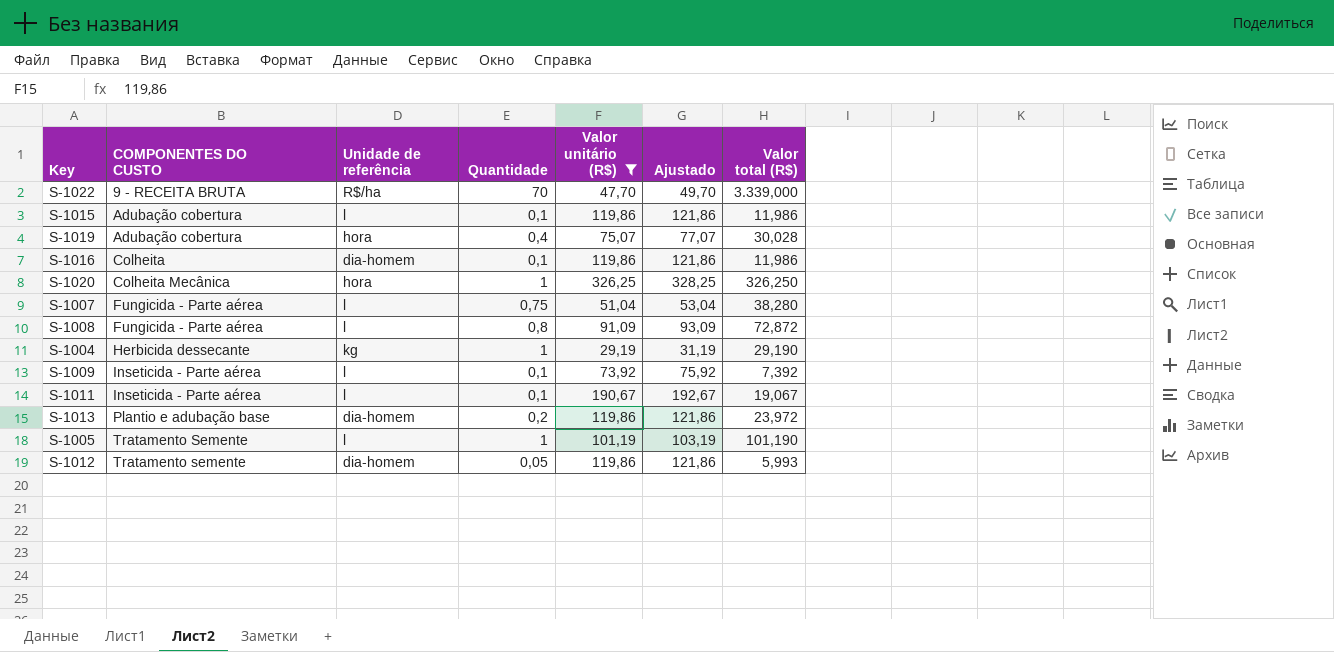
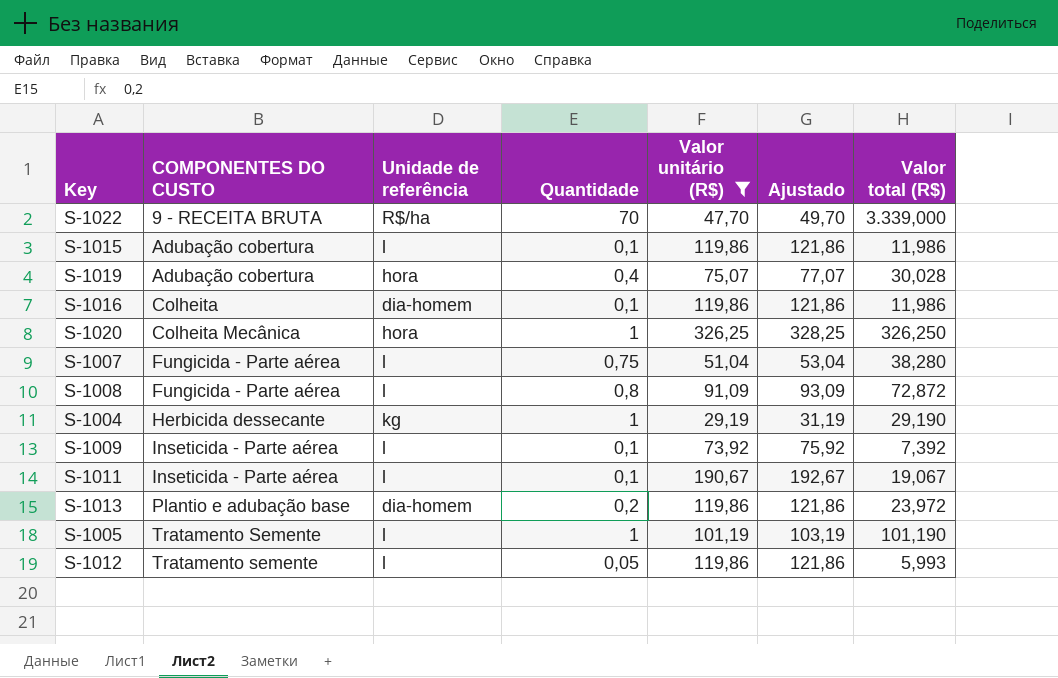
S-1012 | Unidade de referência: dia-homem -> l

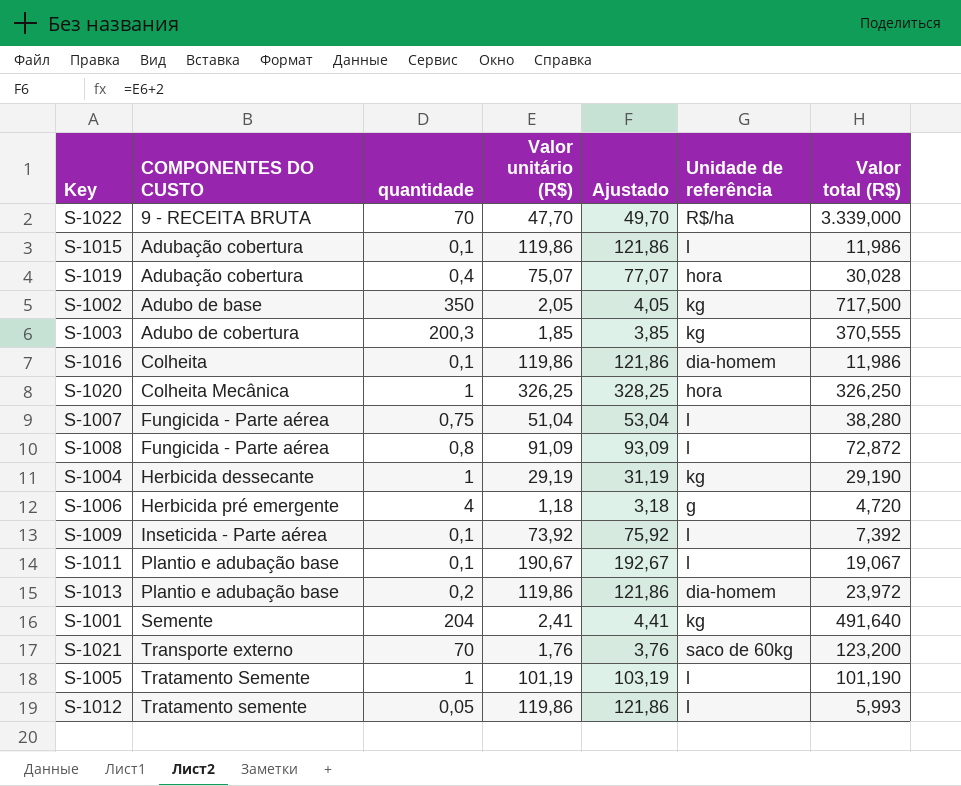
filter: Valor unitário (R$) >= 29,19 -> none
column name: Quantidade -> quantidade
column Unidade de referência | position: 3 -> 6
S-1011 | COMPONENTES DO CUSTO: Inseticida - Parte aérea -> Plantio e adubação base

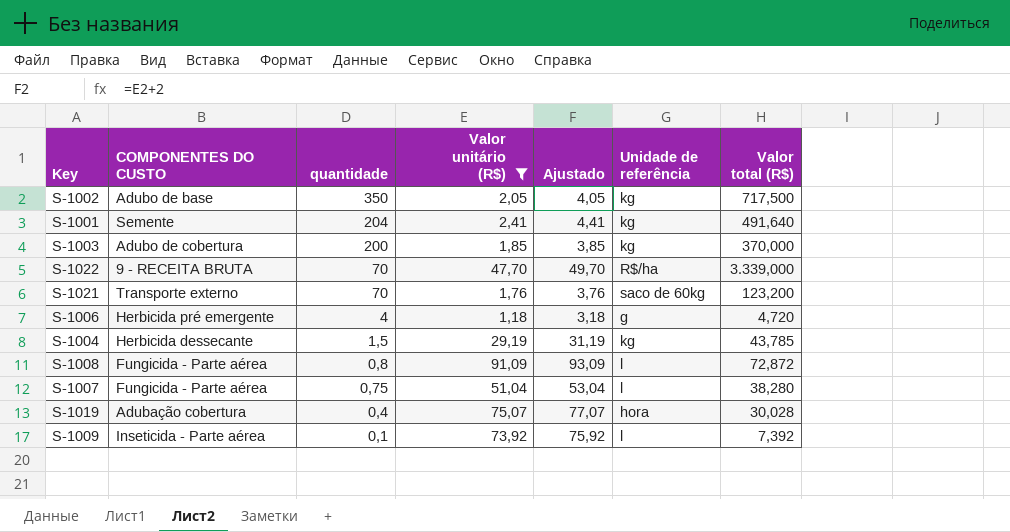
filter: none -> Valor unitário (R$) <= 91,09
row order: COMPONENTES DO CUSTO ascending -> quantidade descending
S-1003 | quantidade: 200,3 -> 200
S-1003 | Valor total (R$): 370,555 -> 370,000
S-1004 | quantidade: 1 -> 1,5
S-1004 | Valor total (R$): 29,190 -> 43,785

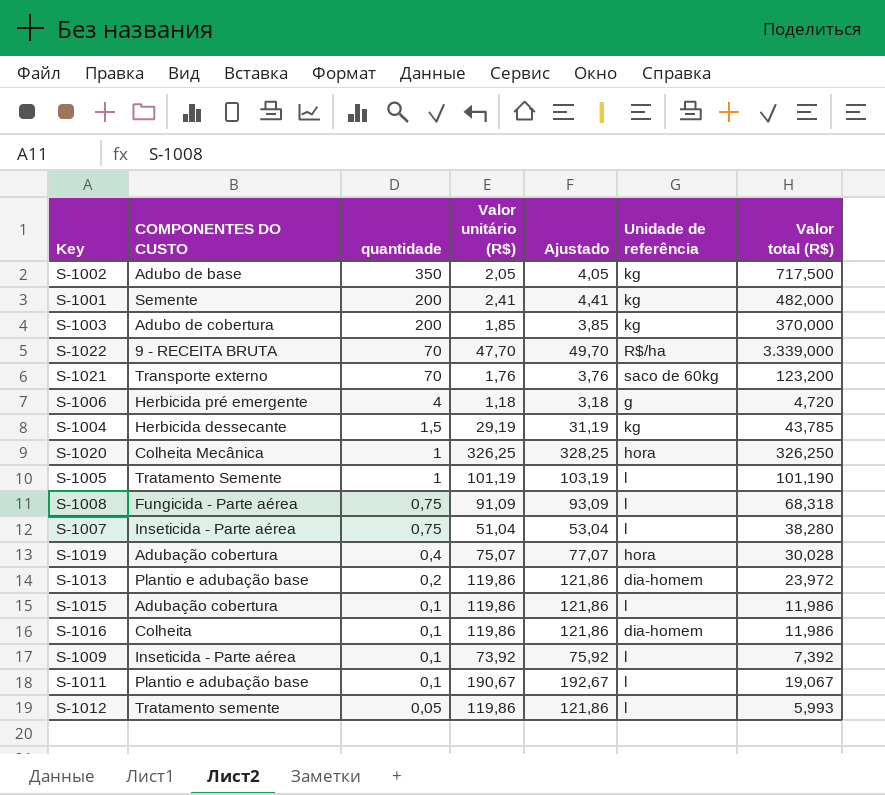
filter: Valor unitário (R$) <= 91,09 -> none
S-1001 | quantidade: 204 -> 200
S-1001 | Valor total (R$): 491,640 -> 482,000
S-1008 | quantidade: 0,8 -> 0,75
S-1008 | Valor total (R$): 72,872 -> 68,318
S-1007 | COMPONENTES DO CUSTO: Fungicida - Parte aérea -> Inseticida - Parte aérea

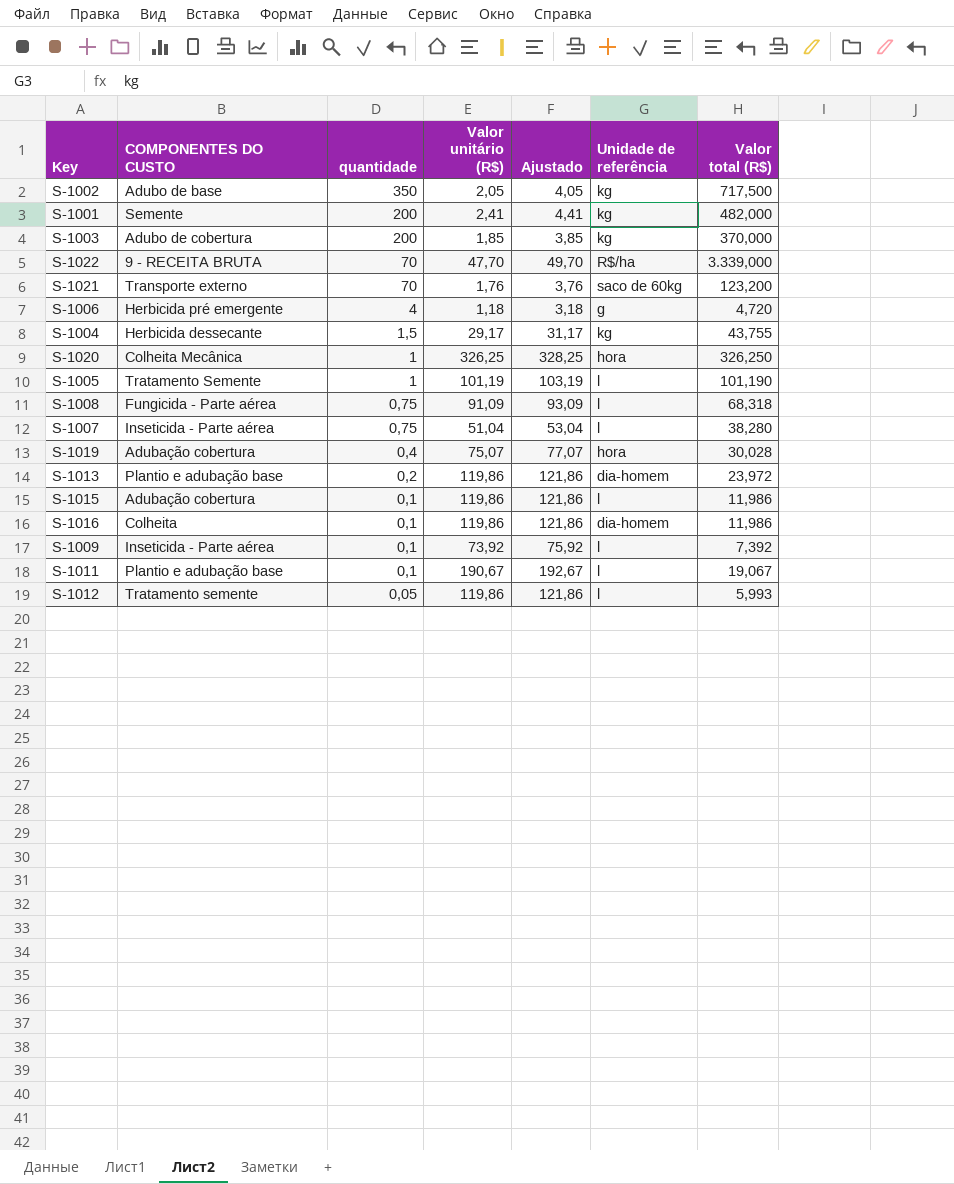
S-1004 | Valor unitário (R$): 29,19 -> 29,17
S-1004 | Ajustado: 31,19 -> 31,17
S-1004 | Valor total (R$): 43,785 -> 43,755

